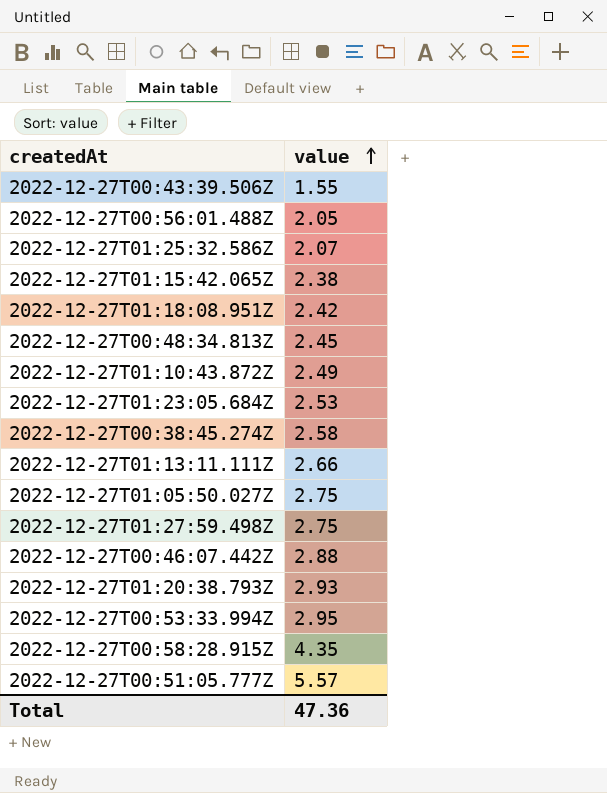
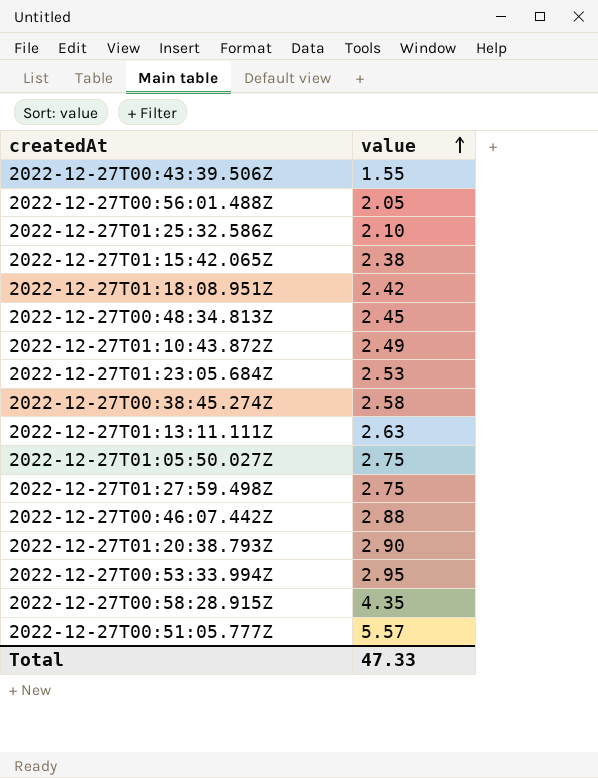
2022-12-27T01:25:32.586Z | value: 2.07 -> 2.10
2022-12-27T01:13:11.111Z | value: 2.66 -> 2.63
2022-12-27T01:20:38.793Z | value: 2.93 -> 2.90
Total | value: 47.36 -> 47.33

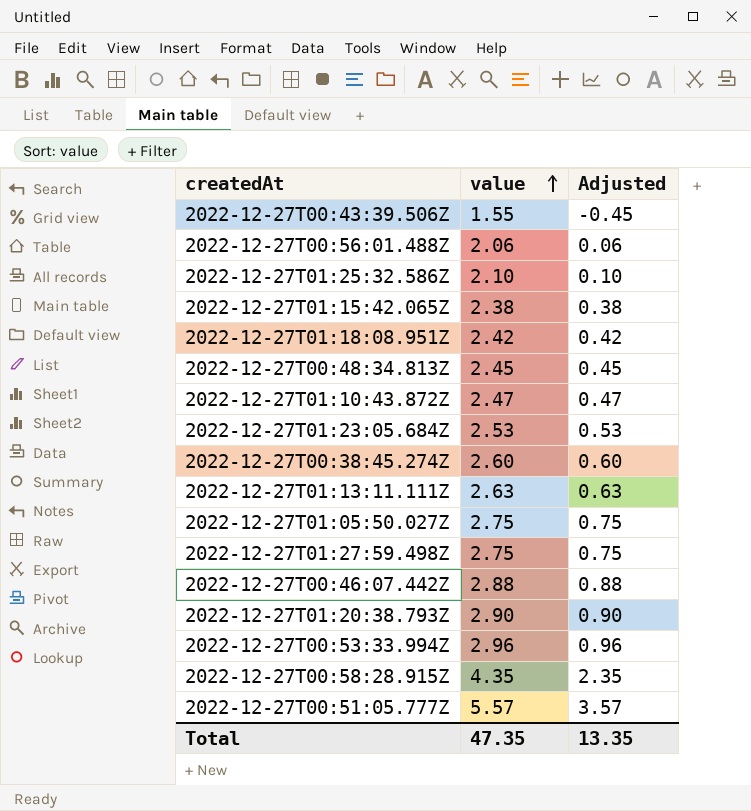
column Adjusted | formula: none -> [value] - 2
2022-12-27T00:56:01.488Z | value: 2.05 -> 2.06
2022-12-27T01:10:43.872Z | value: 2.49 -> 2.47
2022-12-27T00:38:45.274Z | value: 2.58 -> 2.60
2022-12-27T00:53:33.994Z | value: 2.95 -> 2.96
Total | value: 47.33 -> 47.35

